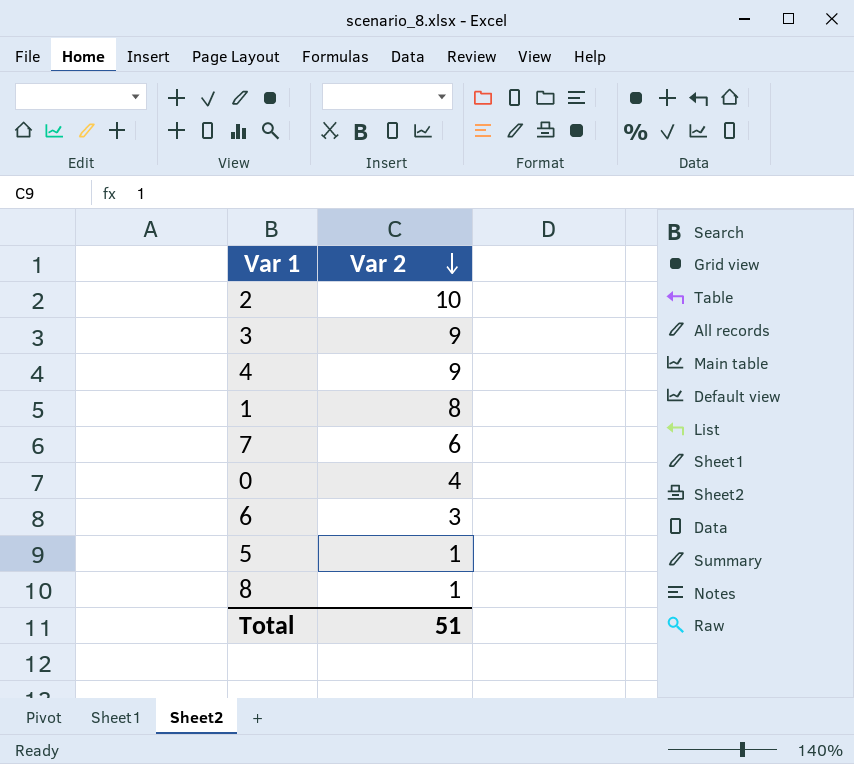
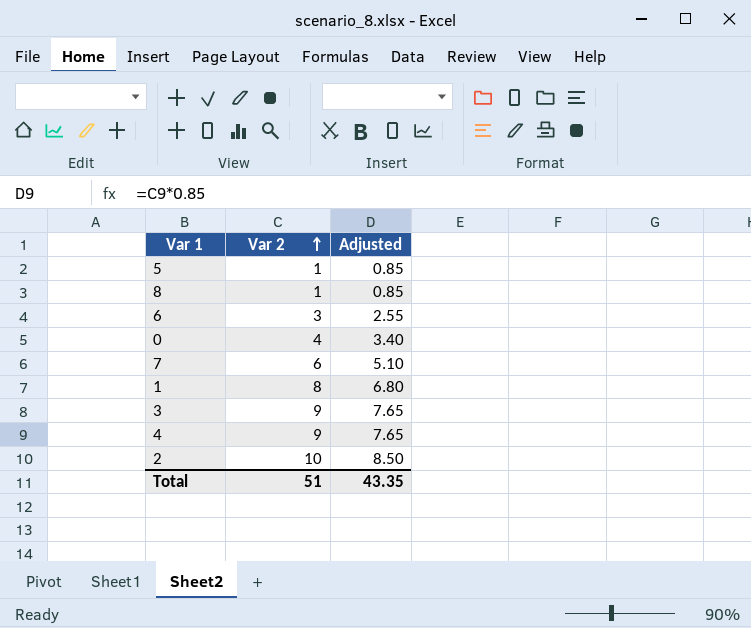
row order: Var 2 descending -> Var 2 ascending
column Adjusted | formula: none -> [Var 2] * 0.85

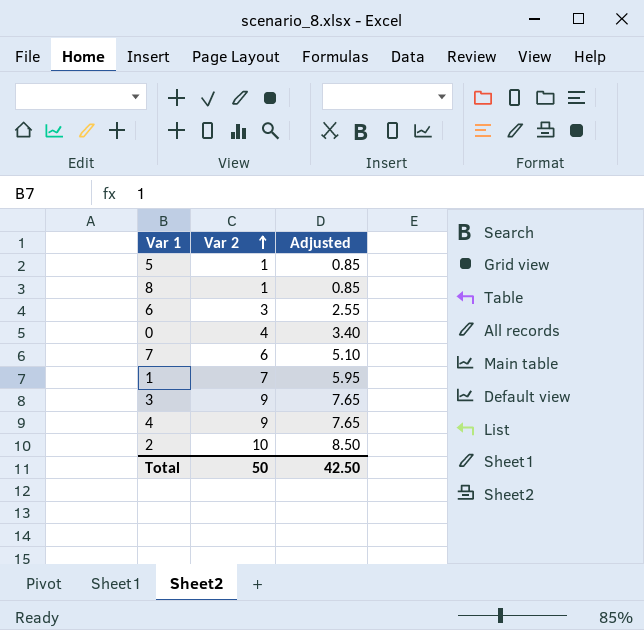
1 | Var 2: 8 -> 7
1 | Adjusted: 6.80 -> 5.95
Total | Var 2: 51 -> 50
Total | Adjusted: 43.35 -> 42.50

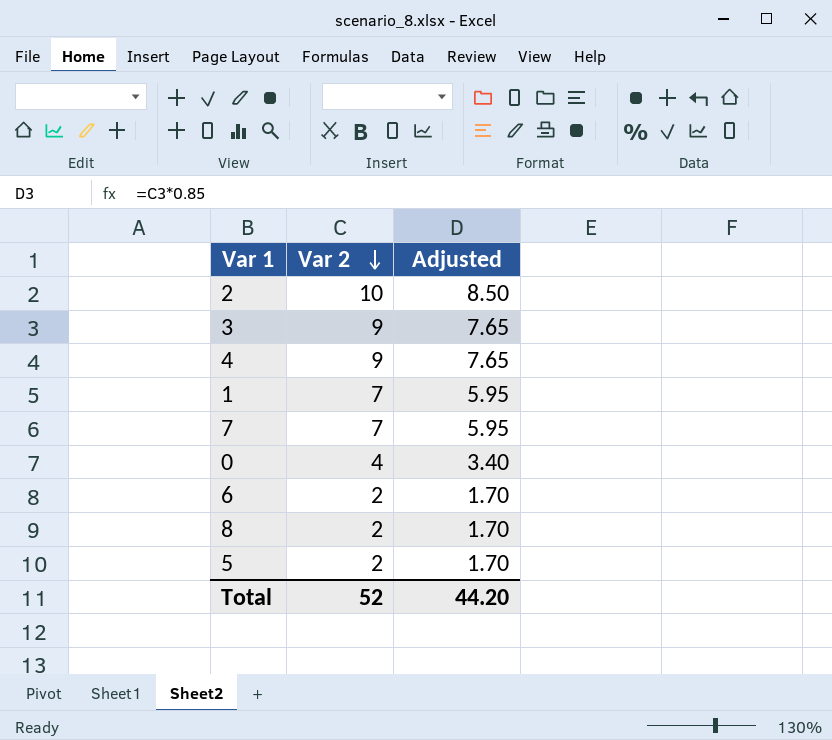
row order: Var 2 ascending -> Var 2 descending
7 | Var 2: 6 -> 7
7 | Adjusted: 5.10 -> 5.95
6 | Var 2: 3 -> 2
6 | Adjusted: 2.55 -> 1.70
8 | Var 2: 1 -> 2
8 | Adjusted: 0.85 -> 1.70
5 | Var 2: 1 -> 2
5 | Adjusted: 0.85 -> 1.70
Total | Var 2: 50 -> 52
Total | Adjusted: 42.50 -> 44.20

